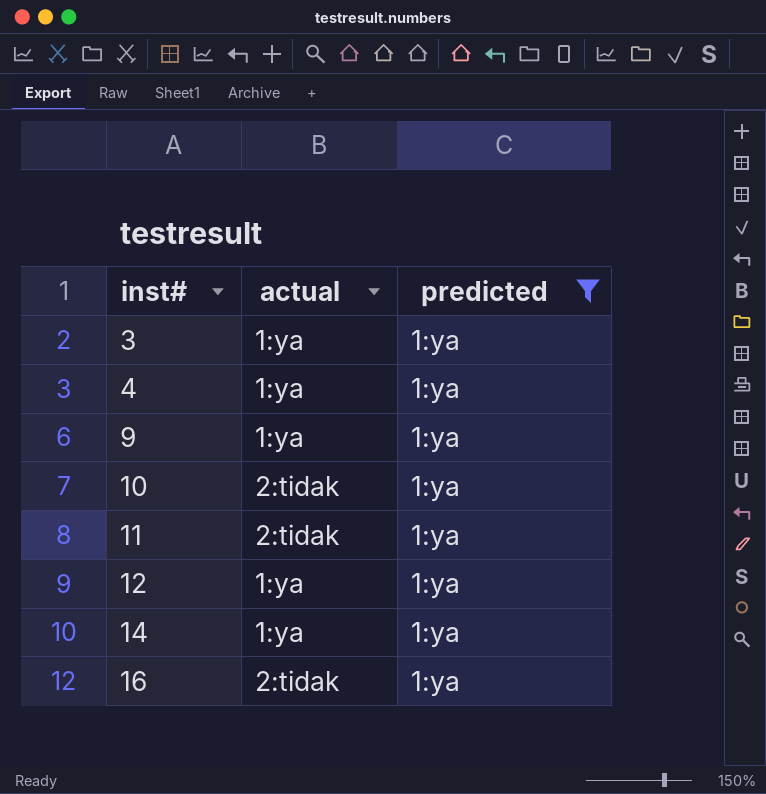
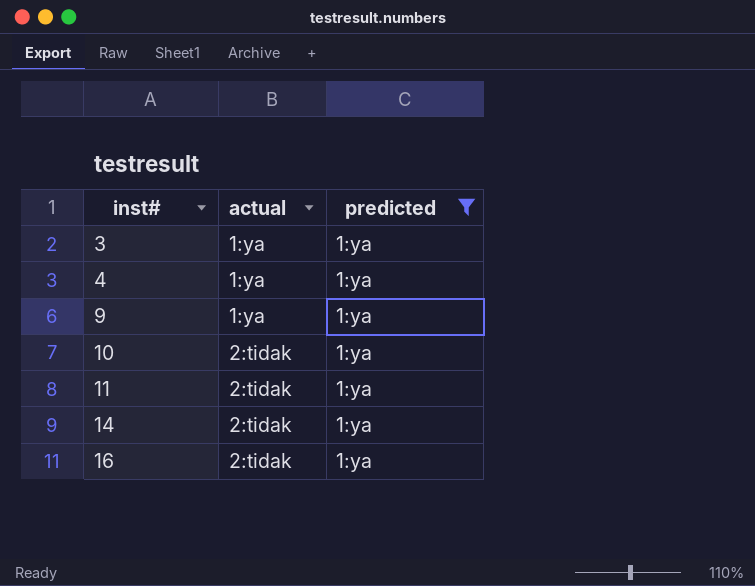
row 12: 1:ya | 1:ya -> none
14 | actual: 1:ya -> 2:tidak

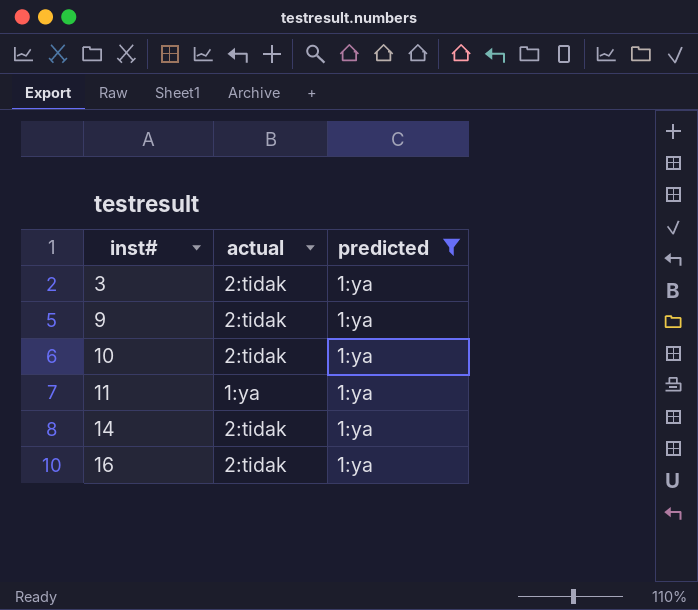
row 4: 1:ya | 1:ya -> none
3 | actual: 1:ya -> 2:tidak
9 | actual: 1:ya -> 2:tidak
11 | actual: 2:tidak -> 1:ya

